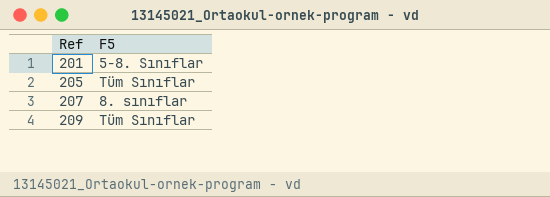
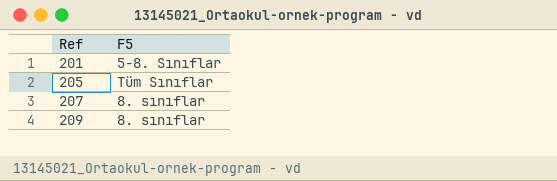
209 | F5: Tüm Sınıflar -> 8. sınıflar

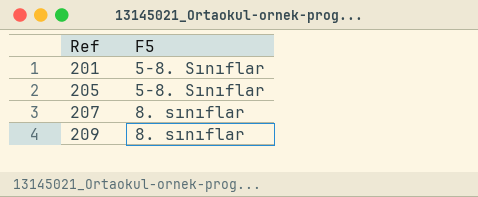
205 | F5: Tüm Sınıflar -> 5-8. Sınıflar

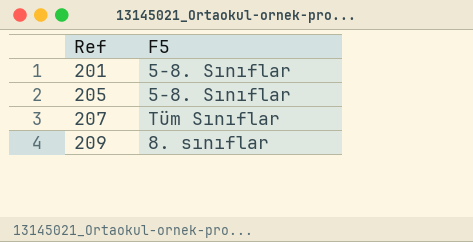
207 | F5: 8. sınıflar -> Tüm Sınıflar

